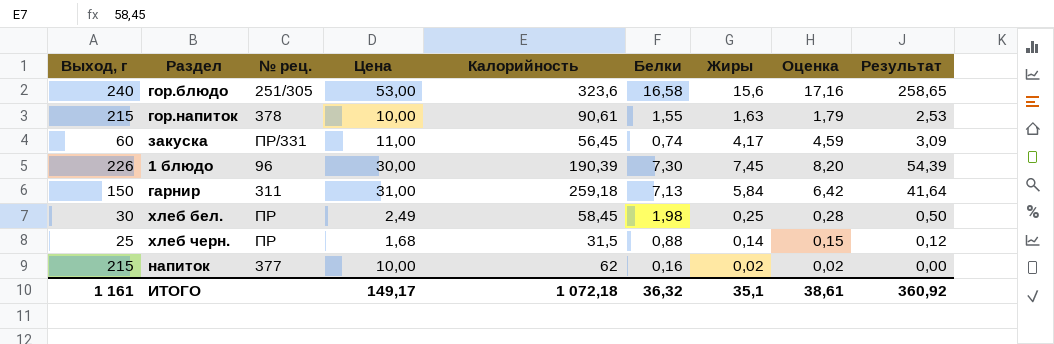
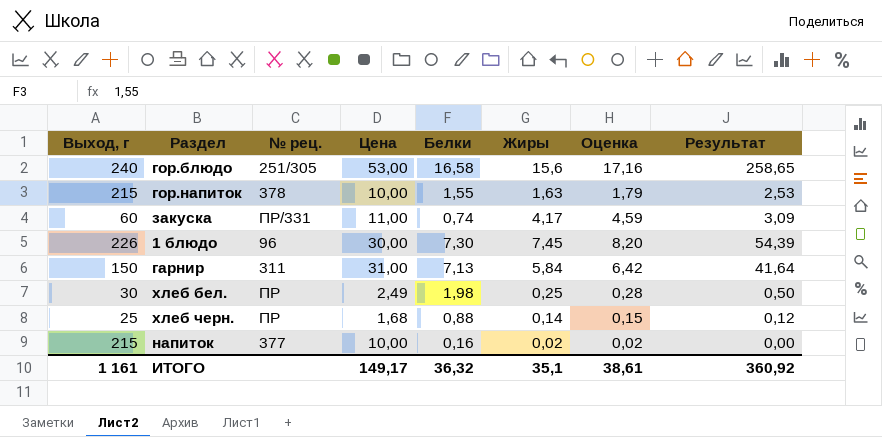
column Калорийность | position: 5 -> none

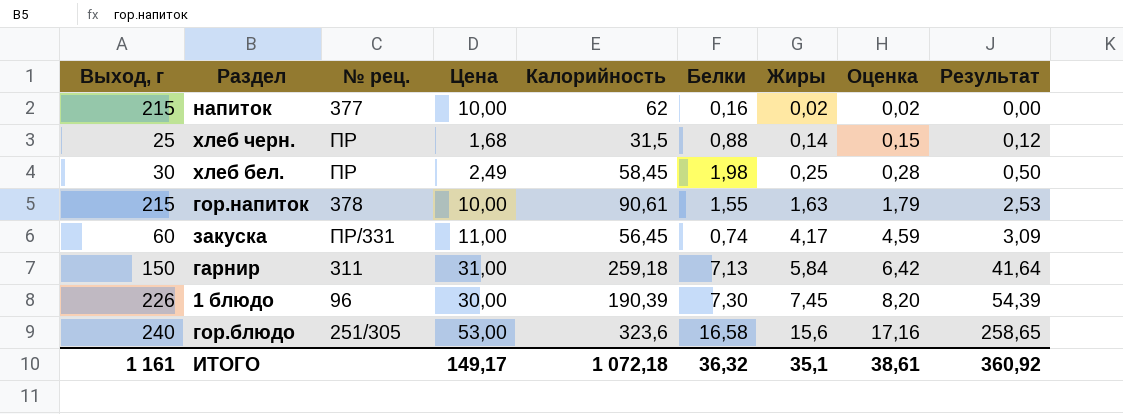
row order: none -> Жиры ascending
column Калорийность | position: none -> 5

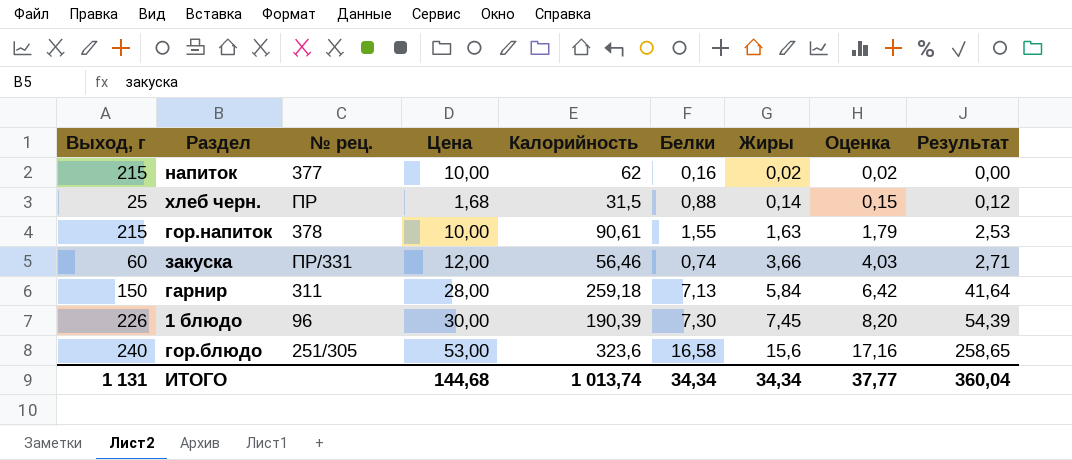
row хлеб бел.: 30 | ПР | 2,49 | 58,45 | 1,98 | 0,25 | 0,28 | 0,50 -> none
закуска | Цена: 11,00 -> 12,00
закуска | Калорийность: 56,45 -> 56,46
закуска | Жиры: 4,17 -> 3,66
закуска | Оценка: 4,59 -> 4,03
закуска | Результат: 3,09 -> 2,71
гарнир | Цена: 31,00 -> 28,00
ИТОГО | Выход, г: 1 161 -> 1 131
ИТОГО | Цена: 149,17 -> 144,68
ИТОГО | Калорийность: 1 072,18 -> 1 013,74
ИТОГО | Белки: 36,32 -> 34,34
ИТОГО | Жиры: 35,1 -> 34,34
ИТОГО | Оценка: 38,61 -> 37,77
ИТОГО | Результат: 360,92 -> 360,04

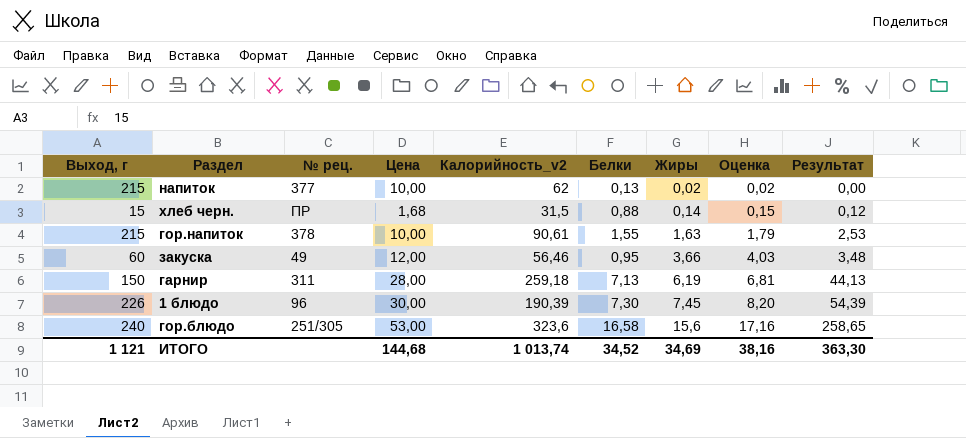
column name: Калорийность -> Калорийность_v2
напиток | Белки: 0,16 -> 0,13
хлеб черн. | Выход, г: 25 -> 15
закуска | № рец.: ПР/331 -> 49
закуска | Белки: 0,74 -> 0,95
закуска | Результат: 2,71 -> 3,48
гарнир | Жиры: 5,84 -> 6,19
гарнир | Оценка: 6,42 -> 6,81
гарнир | Результат: 41,64 -> 44,13
ИТОГО | Выход, г: 1 131 -> 1 121
ИТОГО | Белки: 34,34 -> 34,52
ИТОГО | Жиры: 34,34 -> 34,69
ИТОГО | Оценка: 37,77 -> 38,16
ИТОГО | Результат: 360,04 -> 363,30

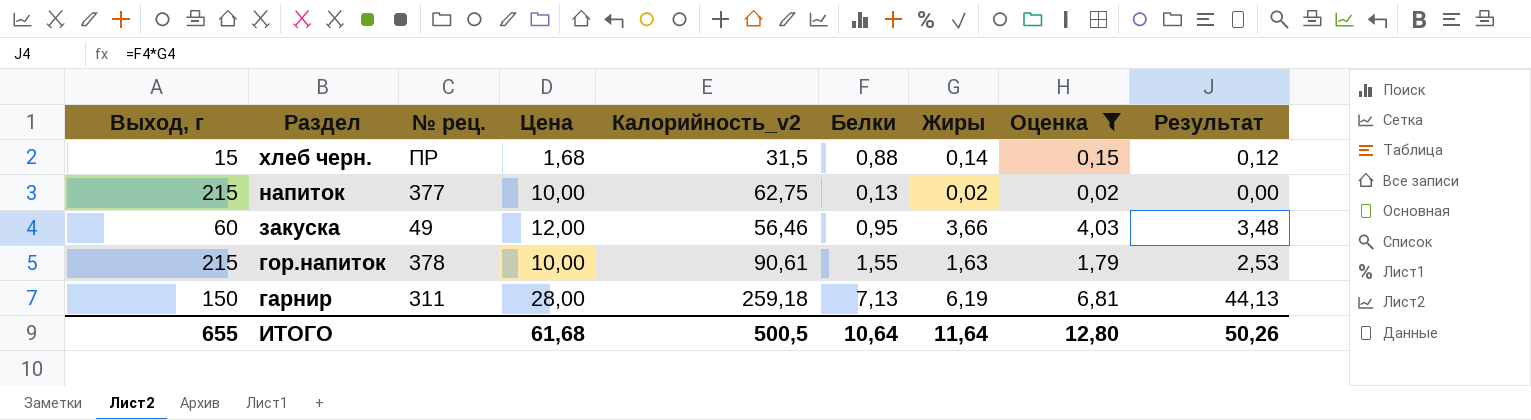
filter: none -> Оценка <= 6,81
row order: Жиры ascending -> Раздел descending
напиток | Калорийность_v2: 62 -> 62,75
ИТОГО | Выход, г: 1 121 -> 655
ИТОГО | Цена: 144,68 -> 61,68
ИТОГО | Калорийность_v2: 1 013,74 -> 500,5
ИТОГО | Белки: 34,52 -> 10,64
ИТОГО | Жиры: 34,69 -> 11,64
ИТОГО | Оценка: 38,16 -> 12,80
ИТОГО | Результат: 363,30 -> 50,26

